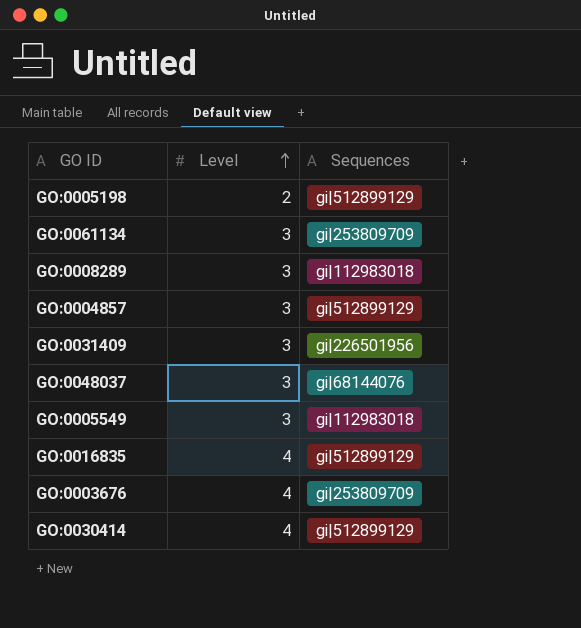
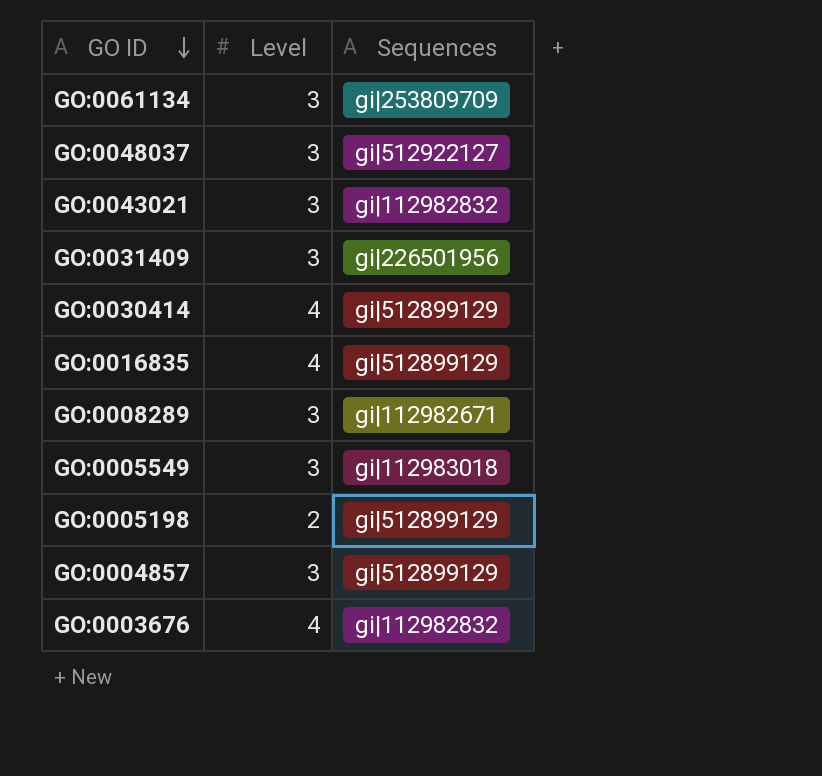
row order: Level ascending -> GO ID descending
GO:0048037 | Sequences: gi|68144076 -> gi|512922127
row GO:0043021: none -> 3 | gi|112982832
GO:0008289 | Sequences: gi|112983018 -> gi|112982671
GO:0003676 | Sequences: gi|253809709 -> gi|112982832

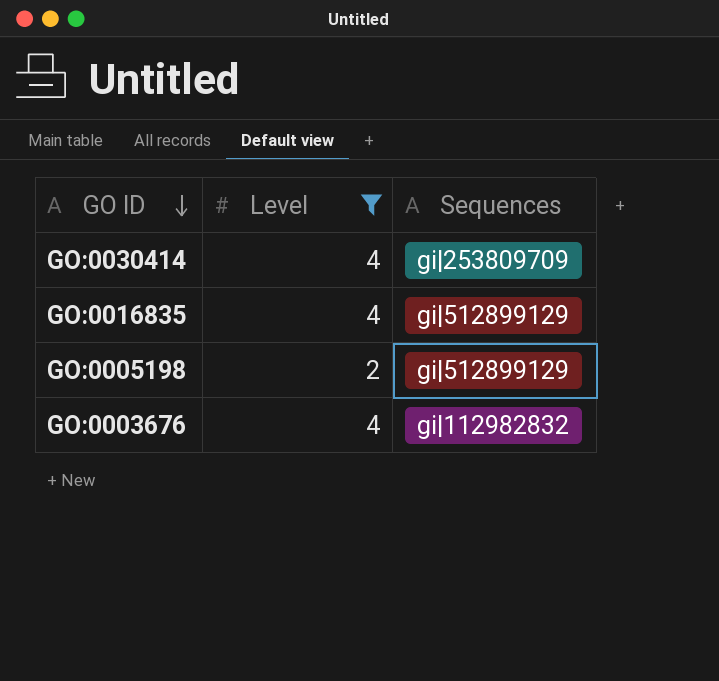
filter: none -> Level != 3
GO:0030414 | Sequences: gi|512899129 -> gi|253809709

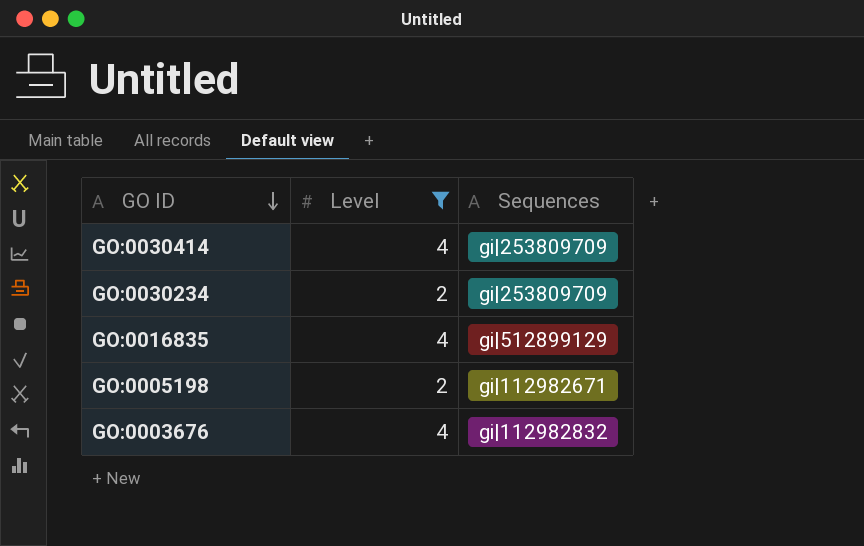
row GO:0030234: none -> 2 | gi|253809709
GO:0005198 | Sequences: gi|512899129 -> gi|112982671

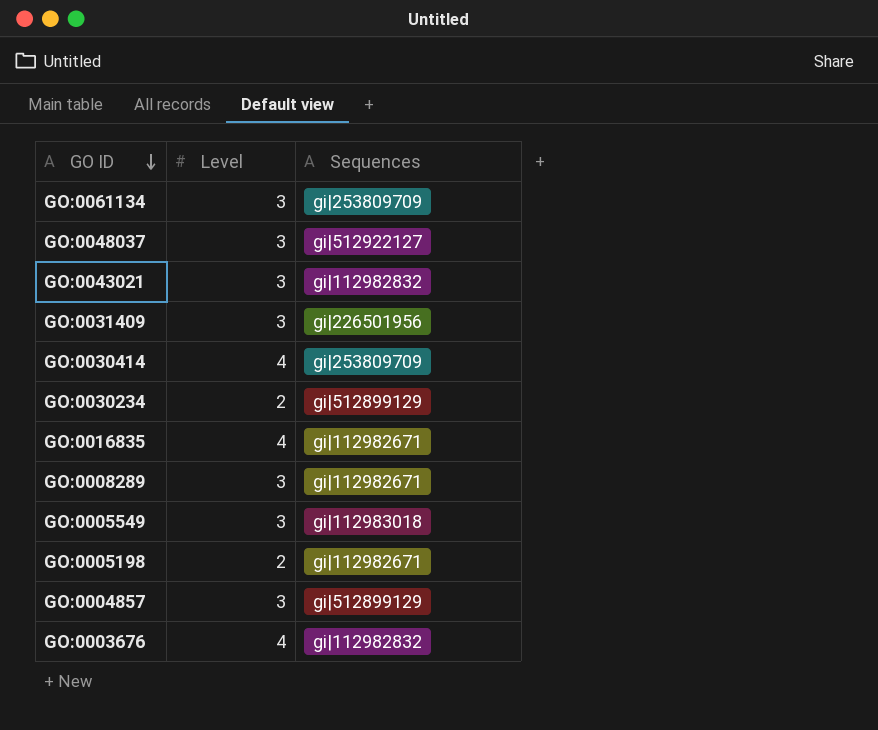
filter: Level != 3 -> none
GO:0030234 | Sequences: gi|253809709 -> gi|512899129
GO:0016835 | Sequences: gi|512899129 -> gi|112982671

